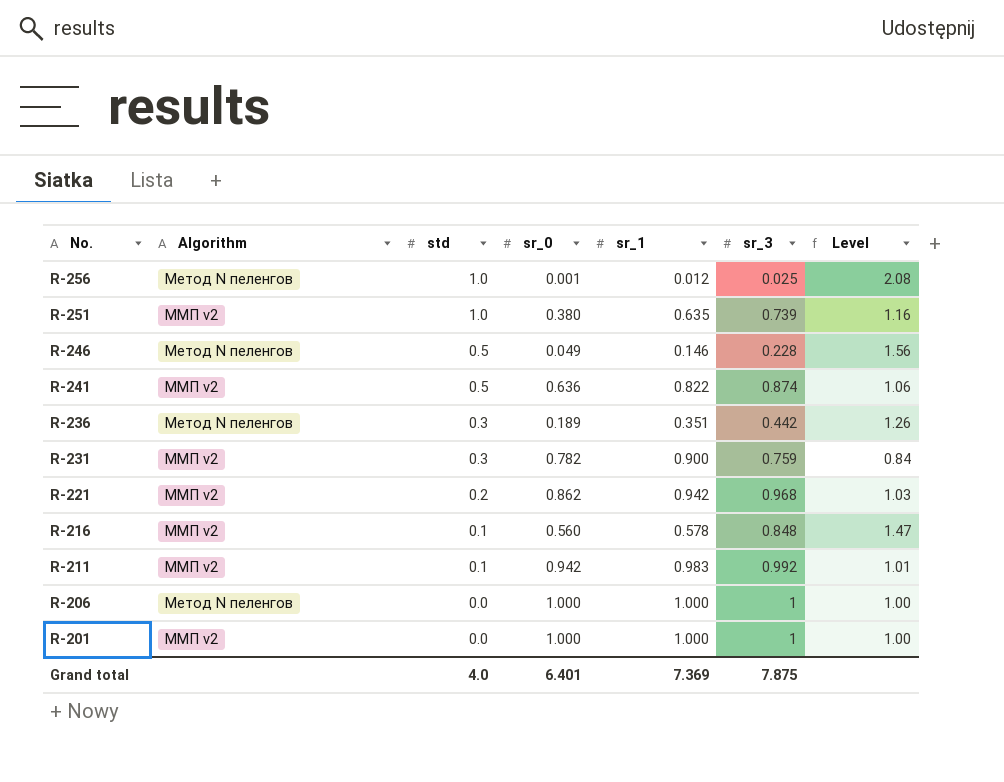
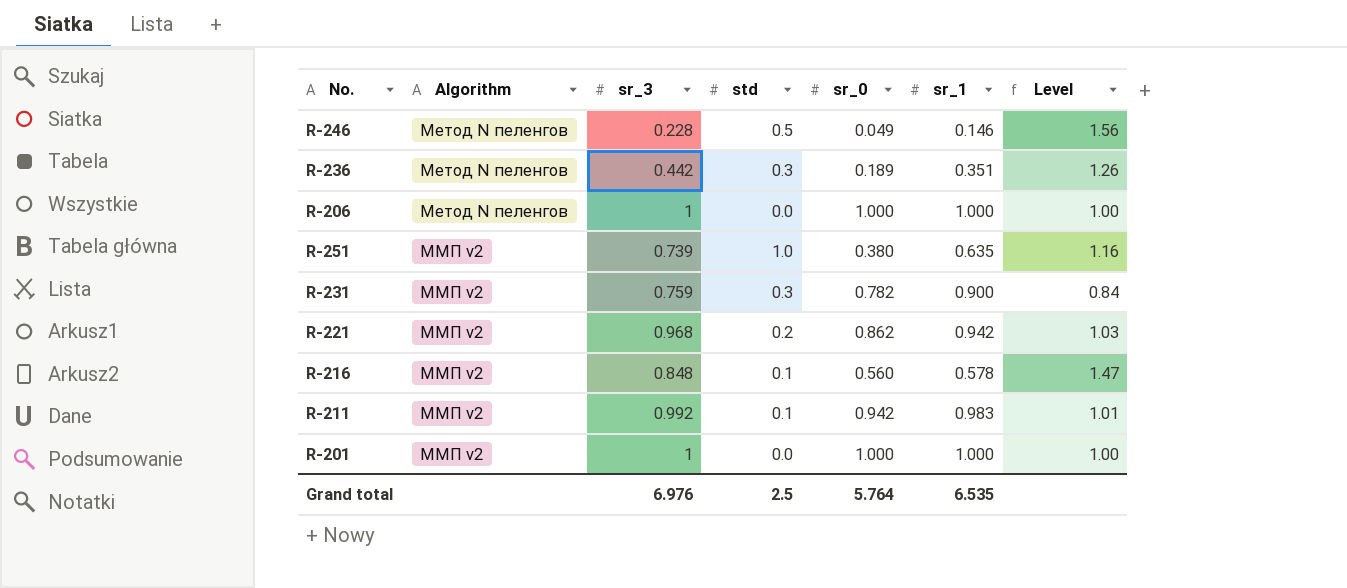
row order: No. descending -> Algorithm ascending
column sr_3 | position: 6 -> 3
row R-256: Метод N пеленгов | 1.0 | 0.001 | 0.012 | 0.025 | 2.08 -> none
row R-241: ММП v2 | 0.5 | 0.636 | 0.822 | 0.874 | 1.06 -> none
Grand total | sr_3: 7.875 -> 6.976
Grand total | std: 4.0 -> 2.5
Grand total | sr_0: 6.401 -> 5.764
Grand total | sr_1: 7.369 -> 6.535

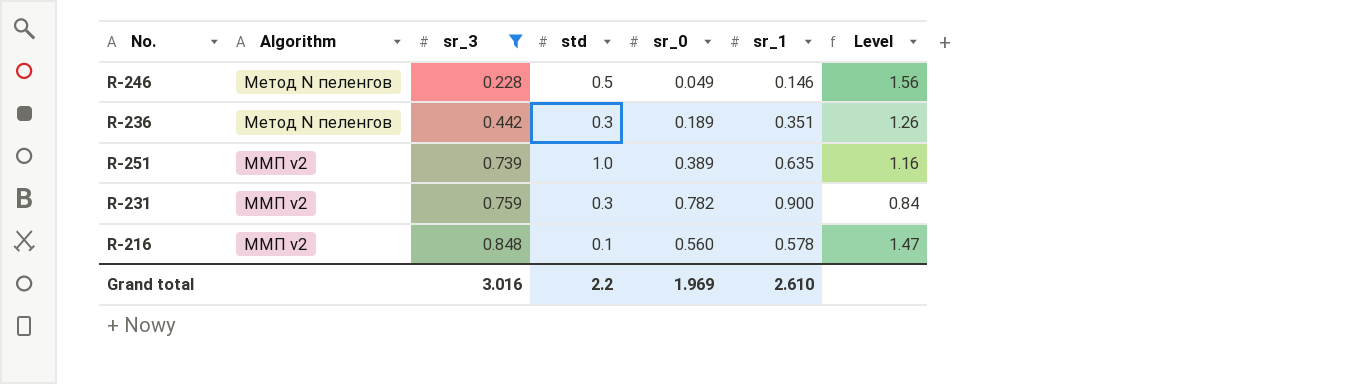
filter: none -> sr_3 <= 0.848
R-251 | sr_0: 0.380 -> 0.389
Grand total | sr_3: 6.976 -> 3.016
Grand total | std: 2.5 -> 2.2
Grand total | sr_0: 5.764 -> 1.969
Grand total | sr_1: 6.535 -> 2.610

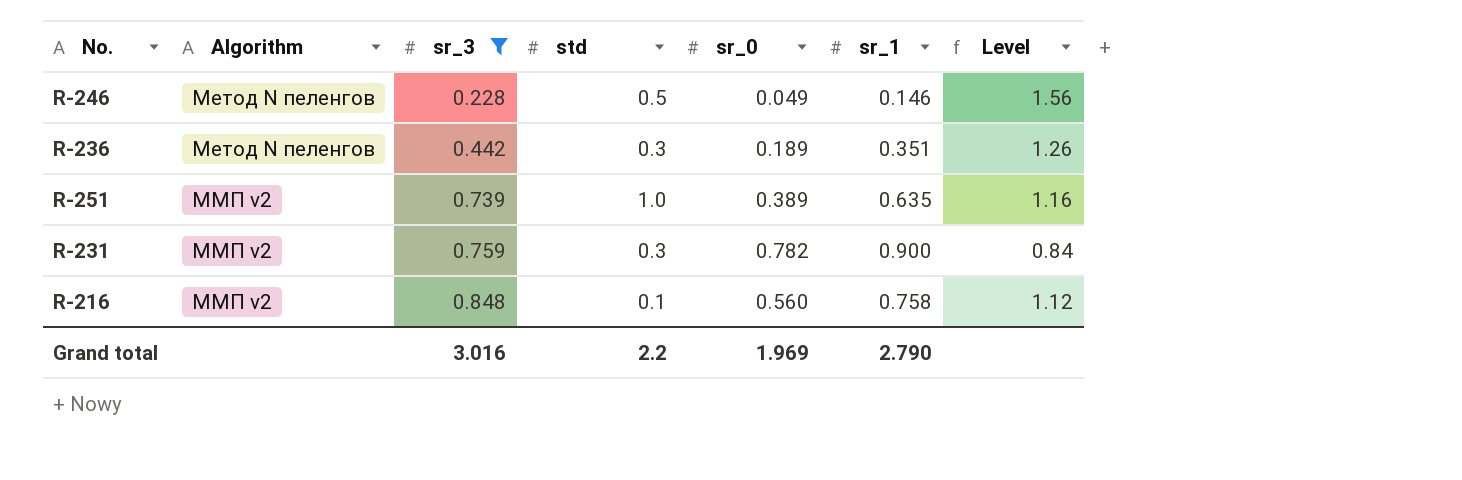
R-216 | sr_1: 0.578 -> 0.758
R-216 | Level: 1.47 -> 1.12
Grand total | sr_1: 2.610 -> 2.790

